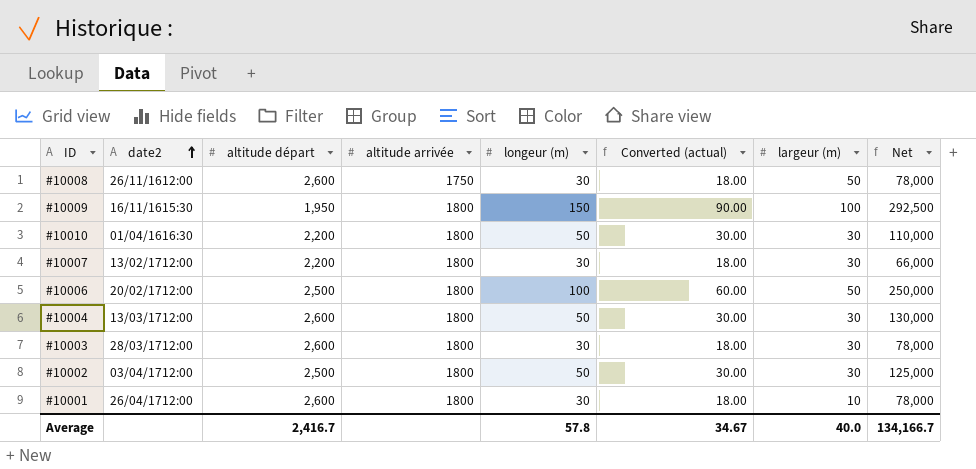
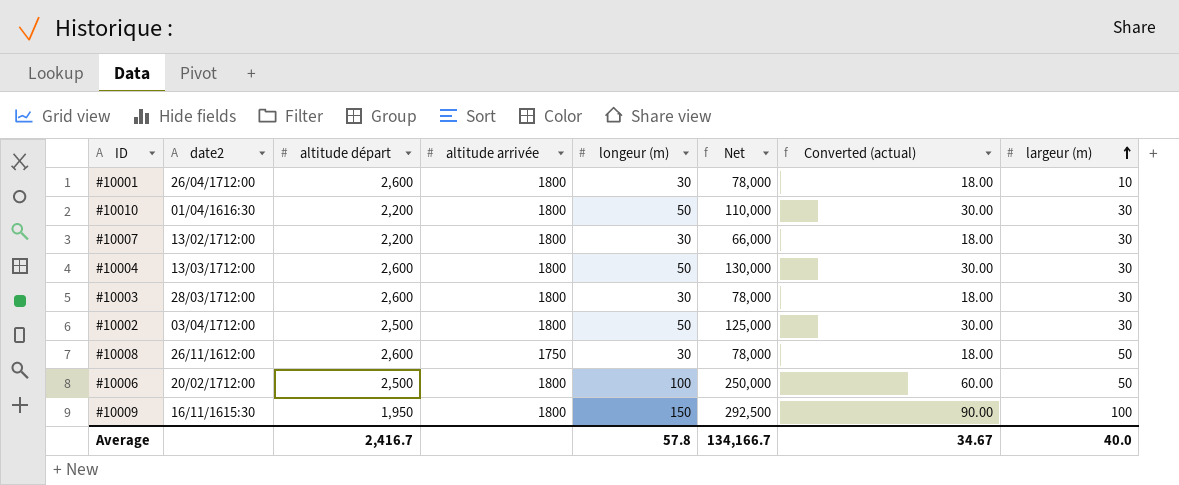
row order: date2 ascending -> largeur (m) ascending
column Net | position: 8 -> 6

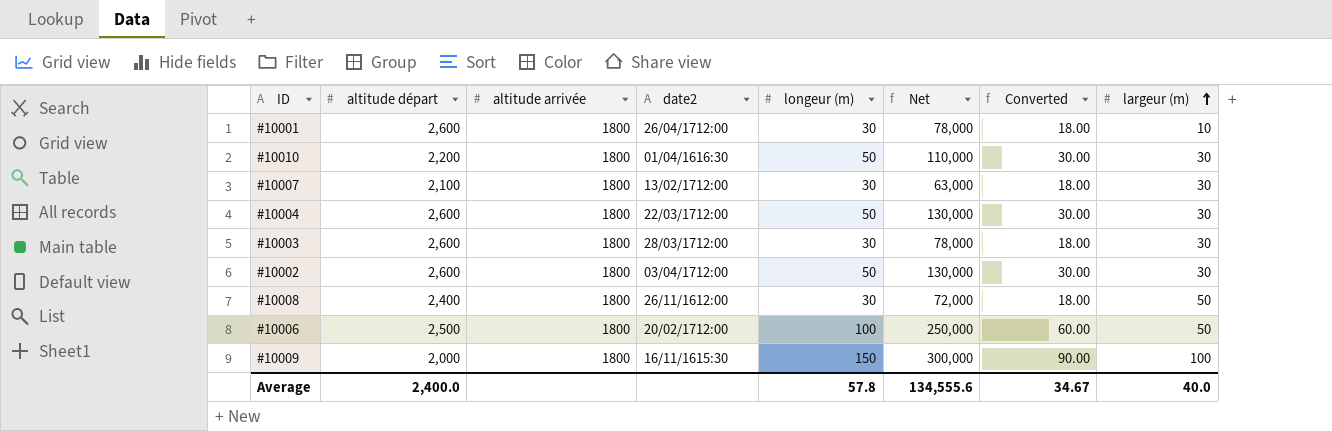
column date2 | position: 2 -> 4
column name: Converted (actual) -> Converted
#10007 | altitude départ: 2,200 -> 2,100
#10007 | Net: 66,000 -> 63,000
#10004 | date2: 13/03/1712:00 -> 22/03/1712:00
#10002 | altitude départ: 2,500 -> 2,600
#10002 | Net: 125,000 -> 130,000
#10008 | altitude départ: 2,600 -> 2,400
#10008 | altitude arrivée: 1750 -> 1800
#10008 | Net: 78,000 -> 72,000
#10009 | altitude départ: 1,950 -> 2,000
#10009 | Net: 292,500 -> 300,000
Average | altitude départ: 2,416.7 -> 2,400.0
Average | Net: 134,166.7 -> 134,555.6

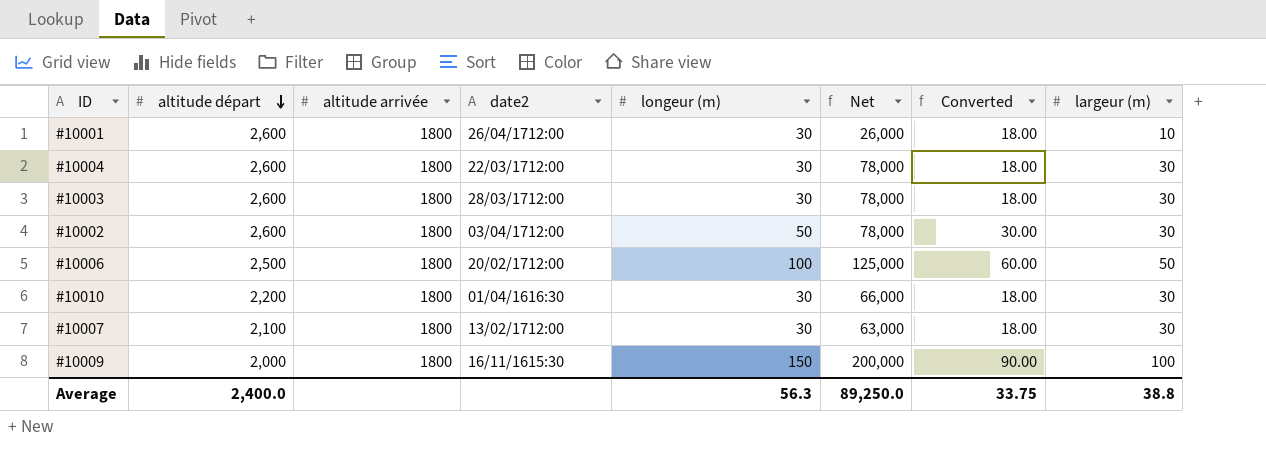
row order: largeur (m) ascending -> altitude départ descending
column Net | formula: [altitude départ] * [longeur (m)] -> [altitude départ] * [largeur (m)]
row #10008: 2,400 | 1800 | 26/11/1612:00 | 30 | 72,000 | 18.00 | 50 -> none
#10004 | longeur (m): 50 -> 30
#10004 | Converted: 30.00 -> 18.00
#10010 | longeur (m): 50 -> 30
#10010 | Converted: 30.00 -> 18.00
Average | longeur (m): 57.8 -> 56.3
Average | Net: 134,555.6 -> 89,250.0
Average | Converted: 34.67 -> 33.75
Average | largeur (m): 40.0 -> 38.8

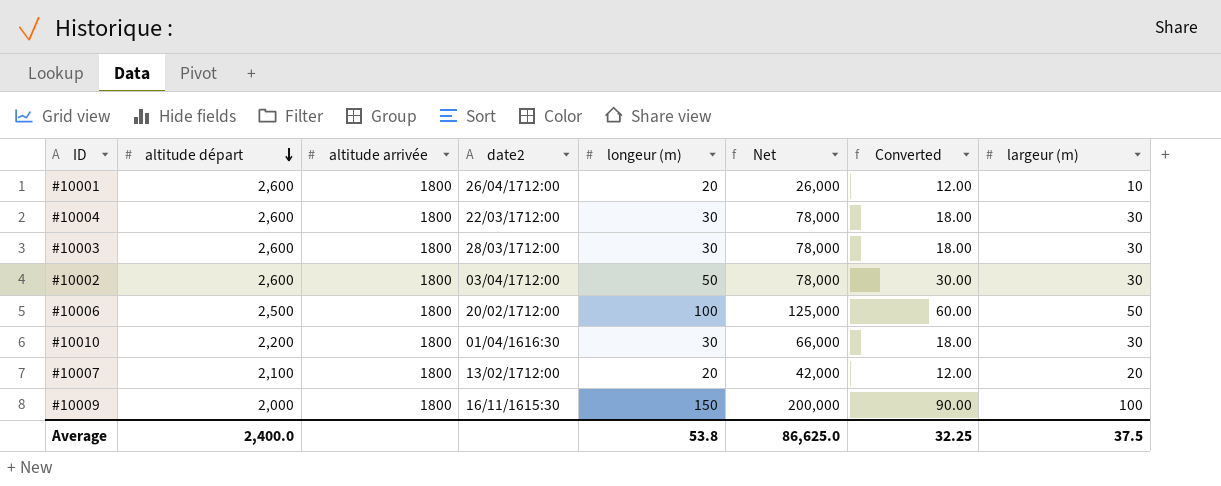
#10001 | longeur (m): 30 -> 20
#10001 | Converted: 18.00 -> 12.00
#10007 | longeur (m): 30 -> 20
#10007 | Net: 63,000 -> 42,000
#10007 | Converted: 18.00 -> 12.00
#10007 | largeur (m): 30 -> 20
Average | longeur (m): 56.3 -> 53.8
Average | Net: 89,250.0 -> 86,625.0
Average | Converted: 33.75 -> 32.25
Average | largeur (m): 38.8 -> 37.5

